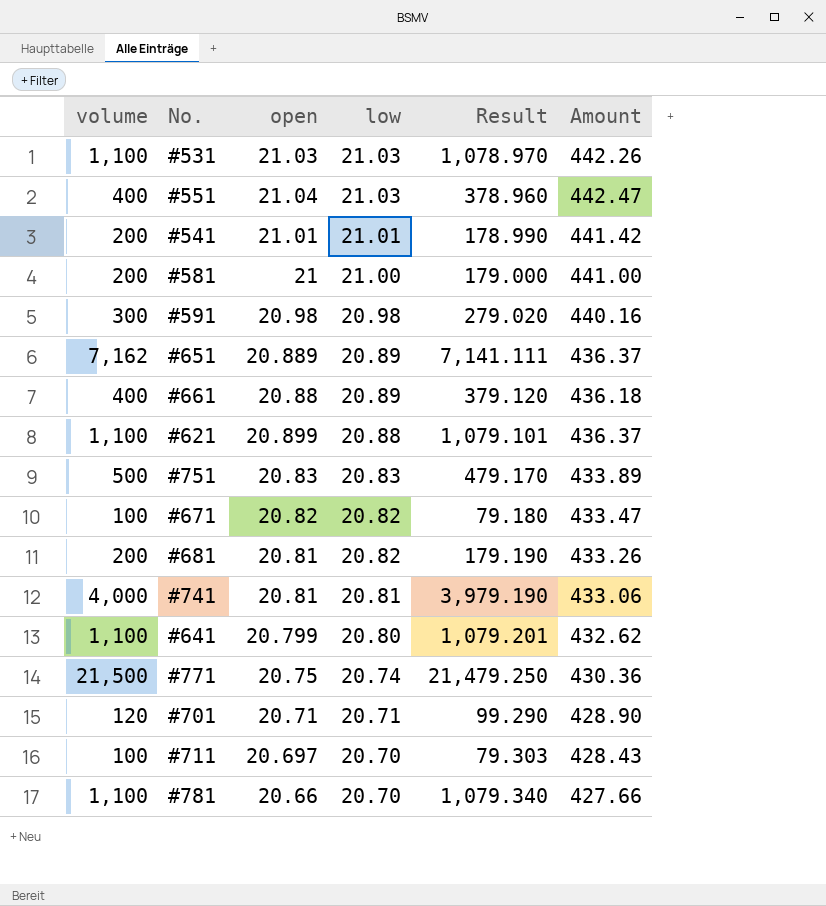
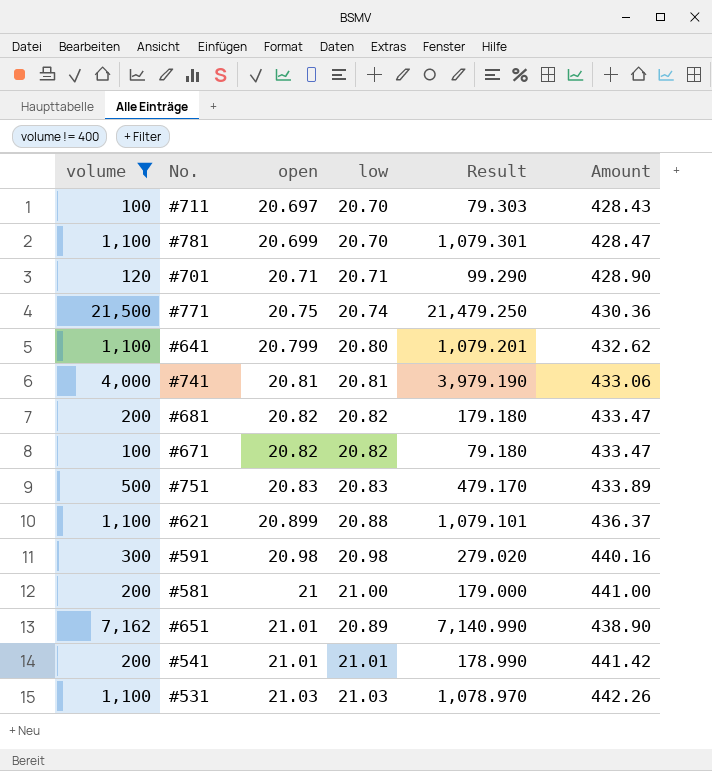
filter: none -> volume != 400
row order: low descending -> open ascending
#781 | open: 20.66 -> 20.699
#781 | Result: 1,079.340 -> 1,079.301
#781 | Amount: 427.66 -> 428.47
#681 | open: 20.81 -> 20.82
#681 | Result: 179.190 -> 179.180
#681 | Amount: 433.26 -> 433.47
#651 | open: 20.889 -> 21.01
#651 | Result: 7,141.111 -> 7,140.990
#651 | Amount: 436.37 -> 438.90

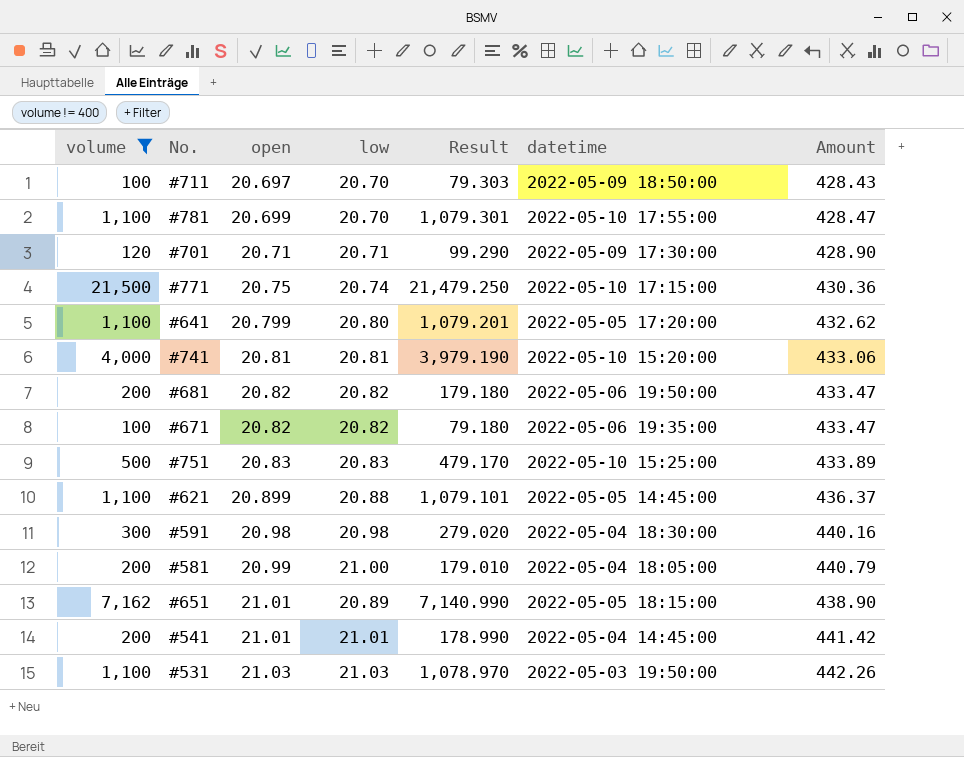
column datetime | position: none -> 6
#581 | open: 21 -> 20.99
#581 | Result: 179.000 -> 179.010
#581 | Amount: 441.00 -> 440.79

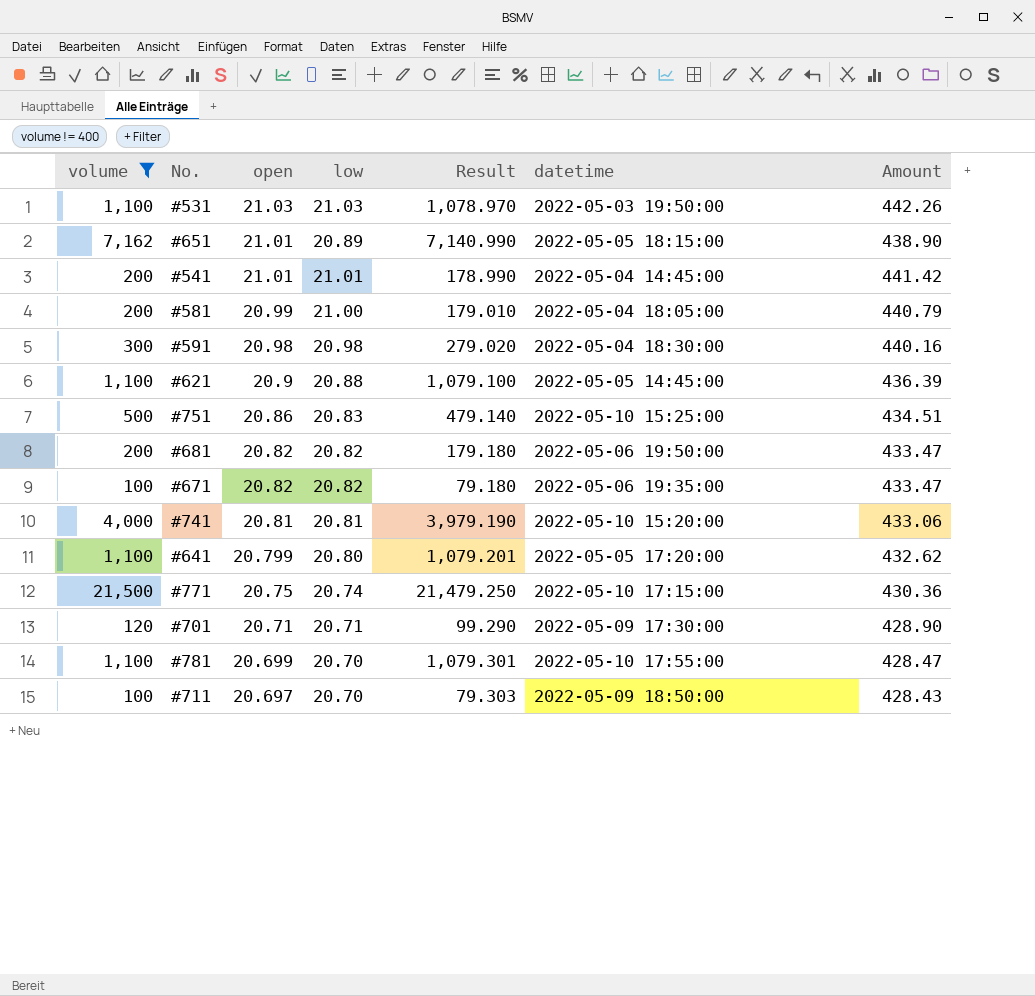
row order: open ascending -> open descending
#621 | open: 20.899 -> 20.9
#621 | Result: 1,079.101 -> 1,079.100
#621 | Amount: 436.37 -> 436.39
#751 | open: 20.83 -> 20.86
#751 | Result: 479.170 -> 479.140
#751 | Amount: 433.89 -> 434.51

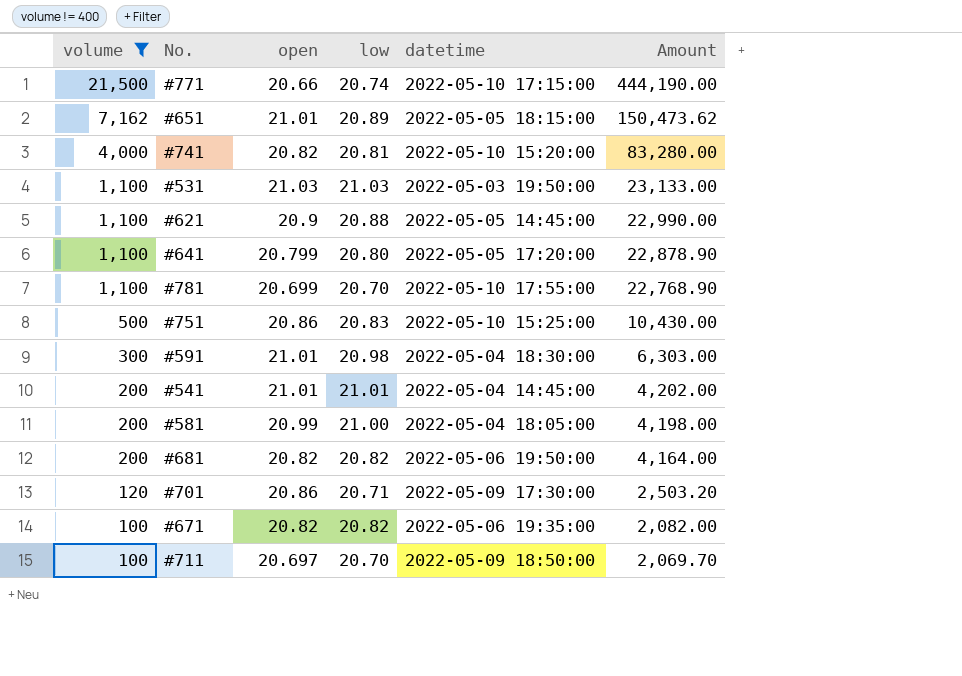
row order: open descending -> volume descending
column Result | formula: [volume] - [open] -> none
column Amount | formula: [open] * [low] -> [volume] * [open]
#771 | open: 20.75 -> 20.66
#741 | open: 20.81 -> 20.82
#591 | open: 20.98 -> 21.01
#701 | open: 20.71 -> 20.86

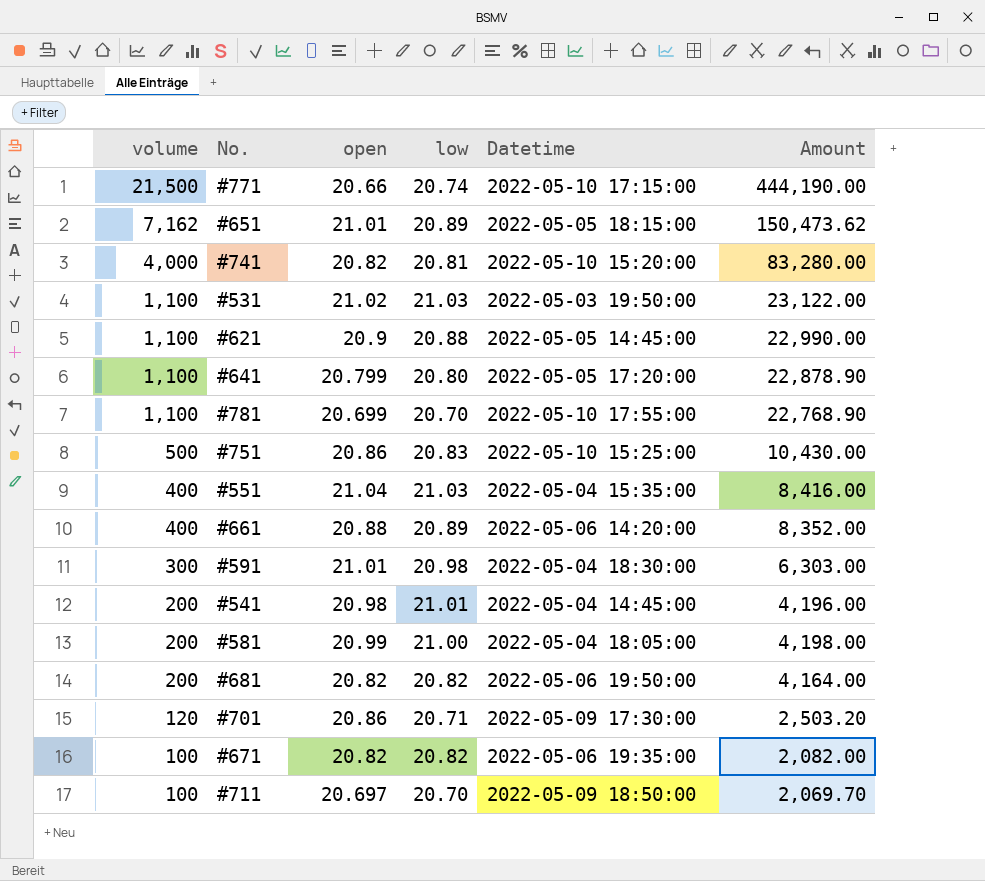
filter: volume != 400 -> none
column name: datetime -> Datetime
#531 | open: 21.03 -> 21.02
#531 | Amount: 23,133.00 -> 23,122.00
#541 | open: 21.01 -> 20.98
#541 | Amount: 4,202.00 -> 4,196.00

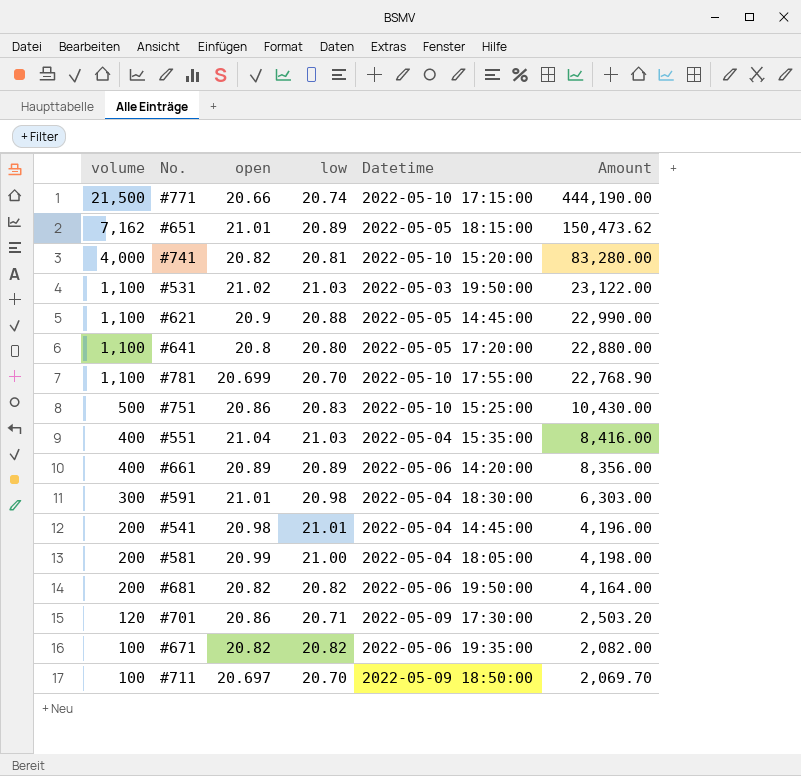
#641 | open: 20.799 -> 20.8
#641 | Amount: 22,878.90 -> 22,880.00
#661 | open: 20.88 -> 20.89
#661 | Amount: 8,352.00 -> 8,356.00

